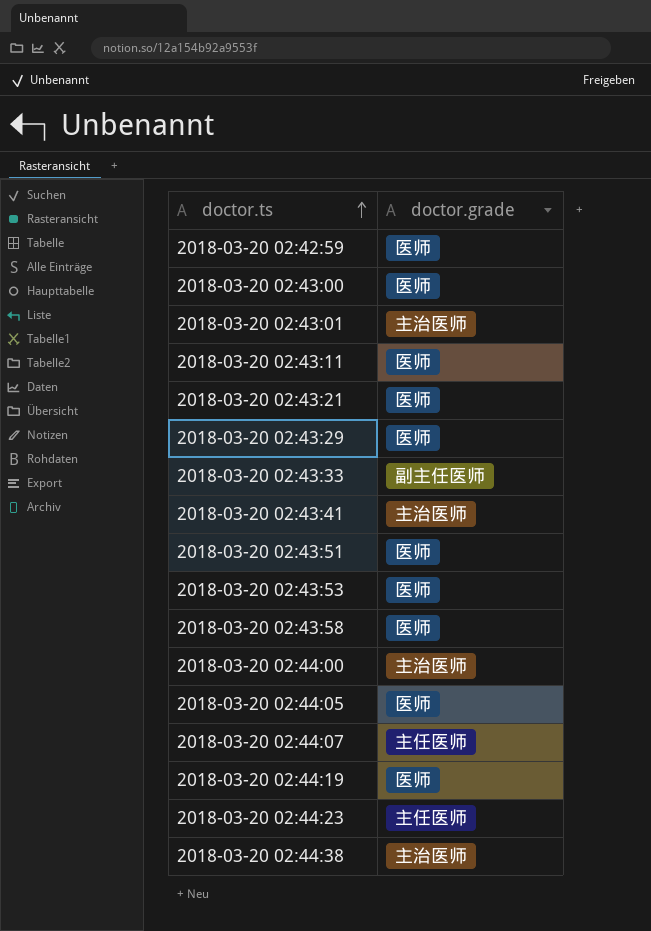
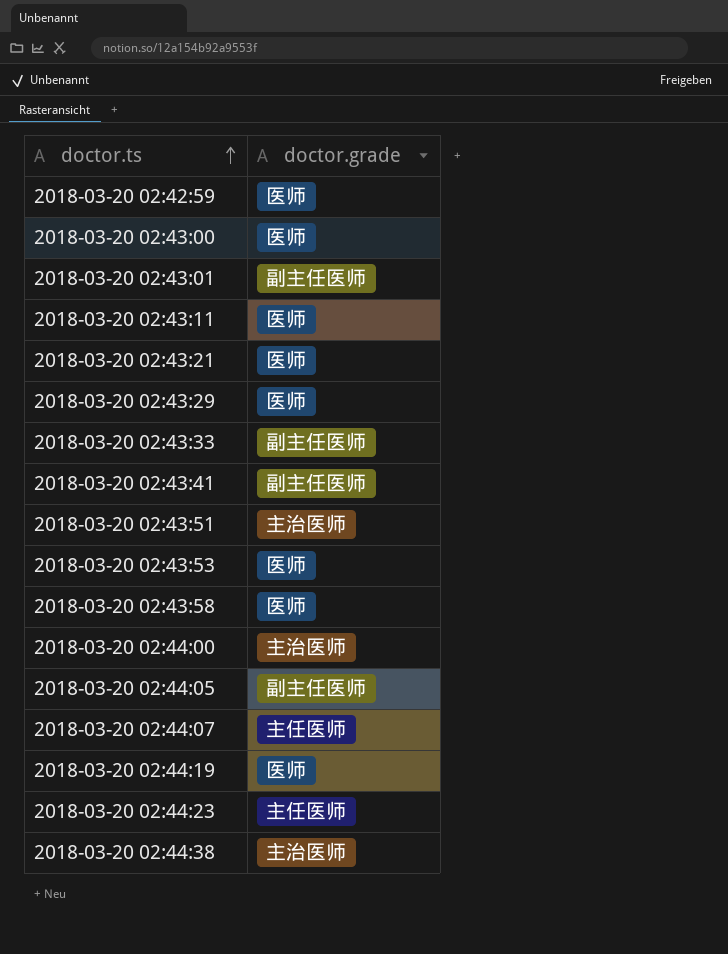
2018-03-20 02:43:01 | doctor.grade: 主治医师 -> 副主任医师
2018-03-20 02:43:41 | doctor.grade: 主治医师 -> 副主任医师
2018-03-20 02:43:51 | doctor.grade: 医师 -> 主治医师
2018-03-20 02:44:05 | doctor.grade: 医师 -> 副主任医师

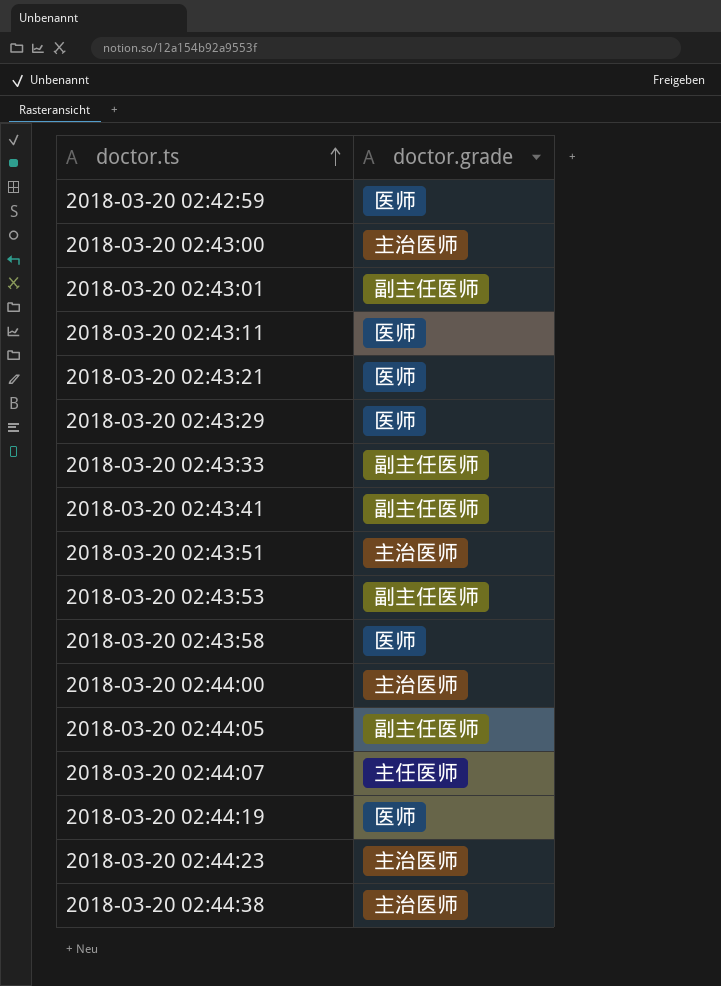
2018-03-20 02:43:00 | doctor.grade: 医师 -> 主治医师
2018-03-20 02:43:53 | doctor.grade: 医师 -> 副主任医师
2018-03-20 02:44:23 | doctor.grade: 主任医师 -> 主治医师

